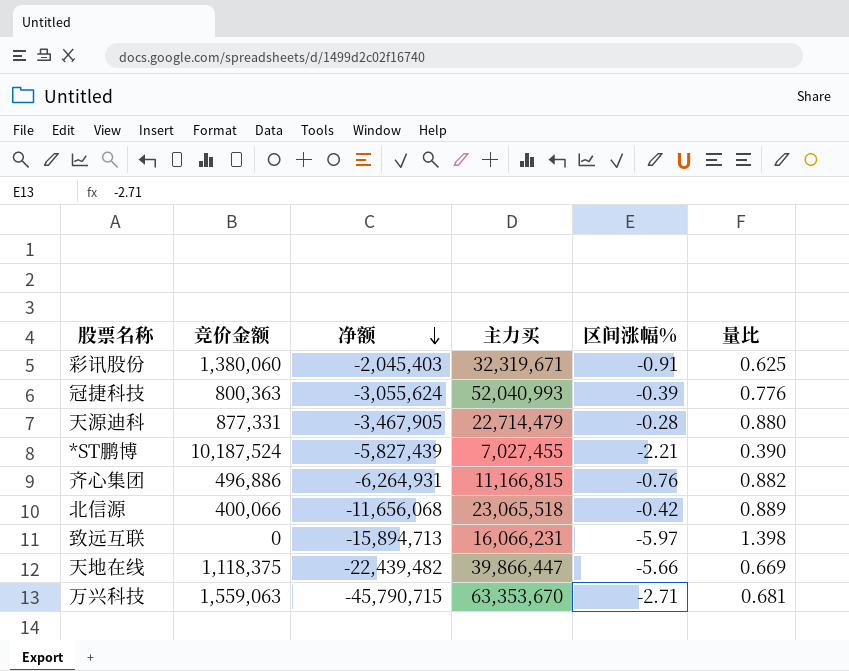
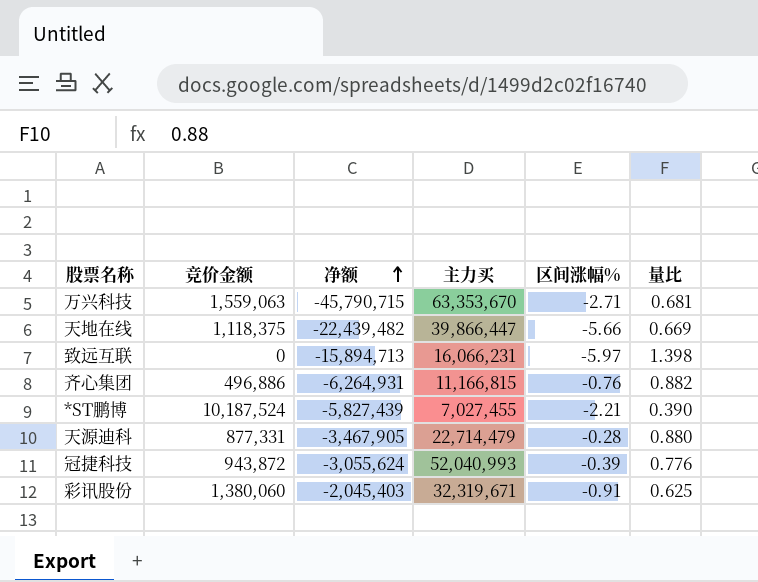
row order: 净额 descending -> 净额 ascending
row 北信源: 400,066 | -11,656,068 | 23,065,518 | -0.42 | 0.889 -> none
冠捷科技 | 竞价金额: 800,363 -> 943,872

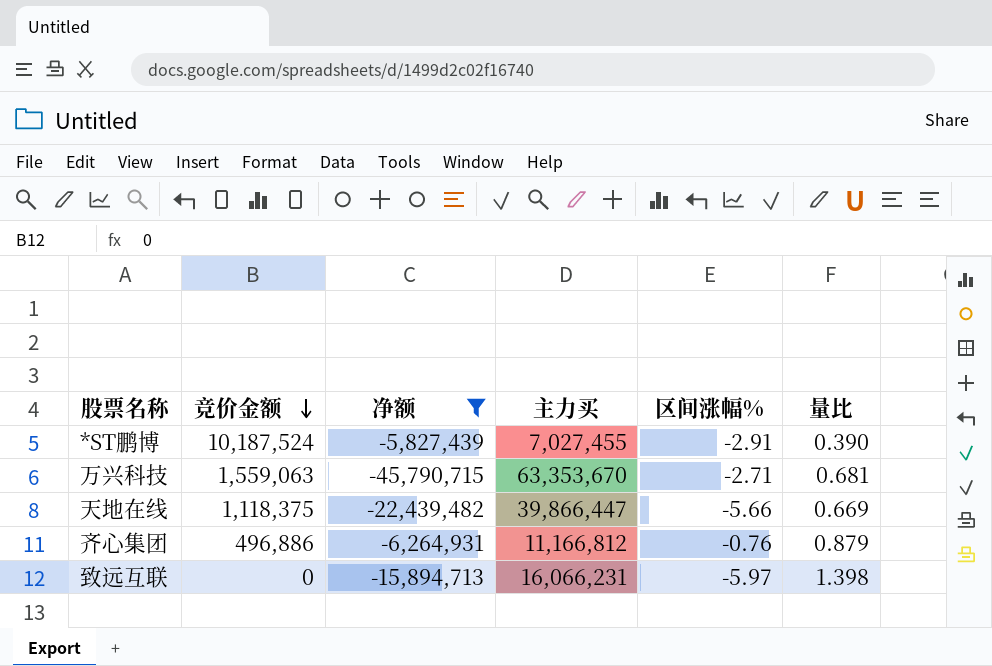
filter: none -> 净额 <= -5,827,439
row order: 净额 ascending -> 竞价金额 descending
*ST鹏博 | 区间涨幅%: -2.21 -> -2.91
齐心集团 | 主力买: 11,166,815 -> 11,166,812
齐心集团 | 量比: 0.882 -> 0.879

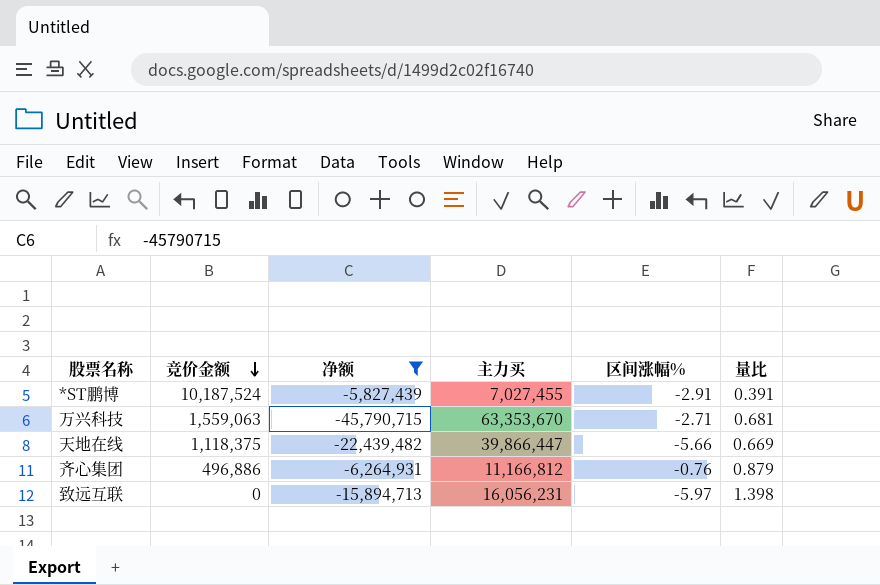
*ST鹏博 | 量比: 0.390 -> 0.391
致远互联 | 主力买: 16,066,231 -> 16,056,231

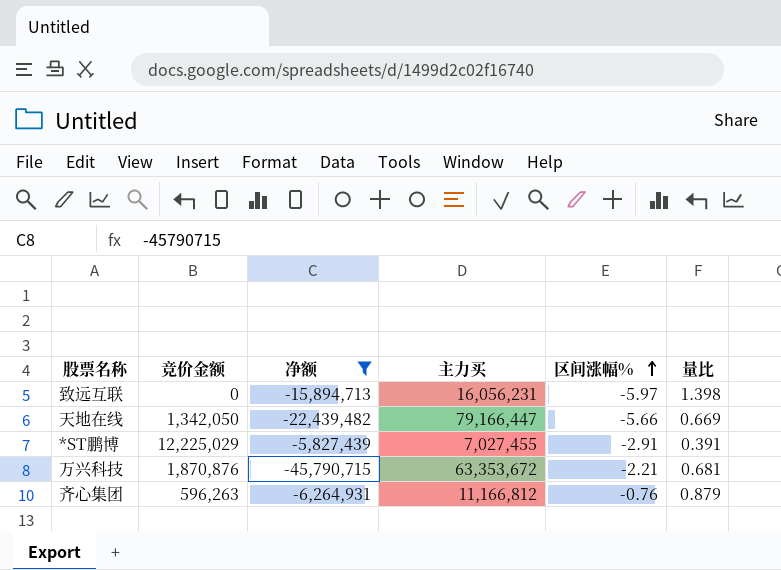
row order: 竞价金额 descending -> 区间涨幅% ascending
天地在线 | 竞价金额: 1,118,375 -> 1,342,050
天地在线 | 主力买: 39,866,447 -> 79,166,447
*ST鹏博 | 竞价金额: 10,187,524 -> 12,225,029
万兴科技 | 竞价金额: 1,559,063 -> 1,870,876
万兴科技 | 主力买: 63,353,670 -> 63,353,672
万兴科技 | 区间涨幅%: -2.71 -> -2.21
齐心集团 | 竞价金额: 496,886 -> 596,263

